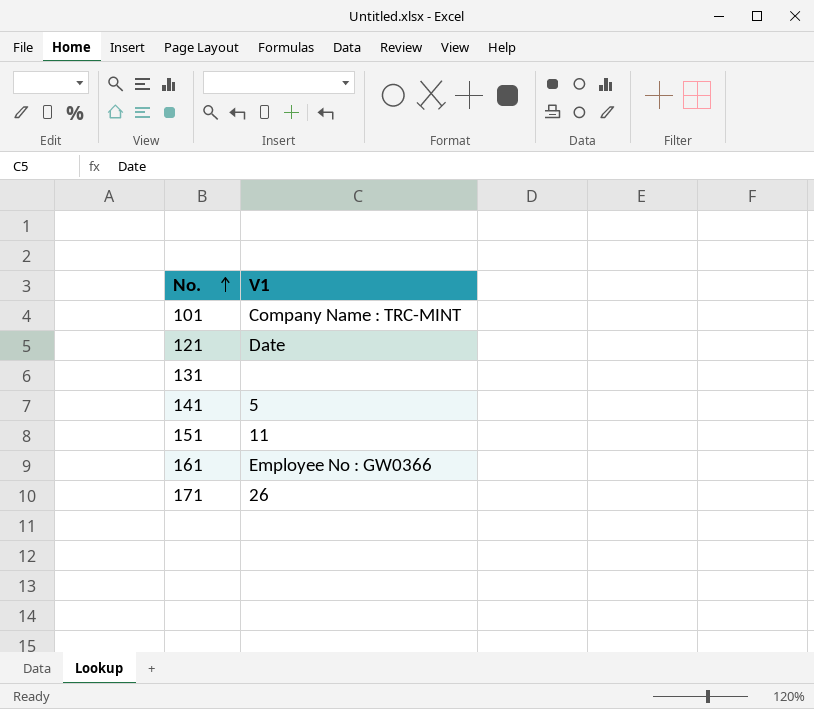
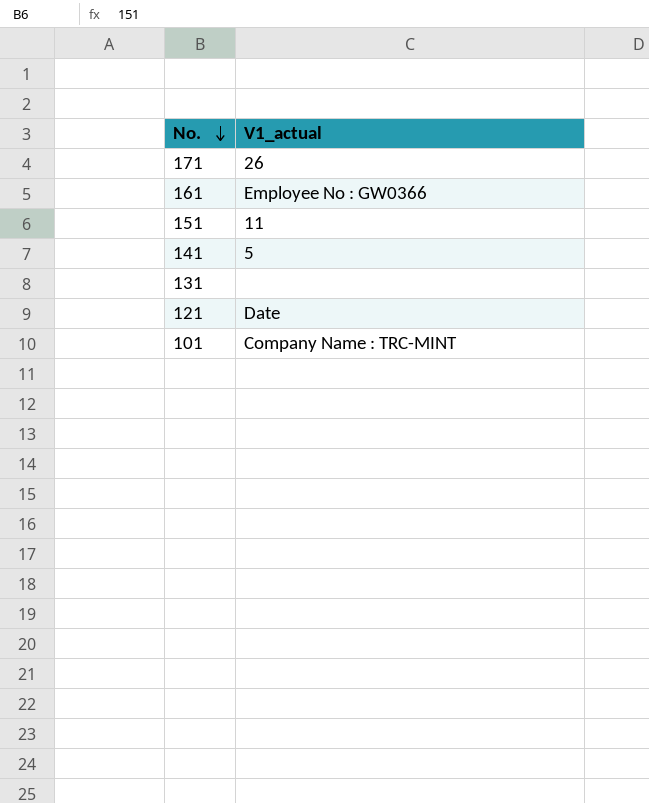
row order: No. ascending -> No. descending
column name: V1 -> V1_actual

